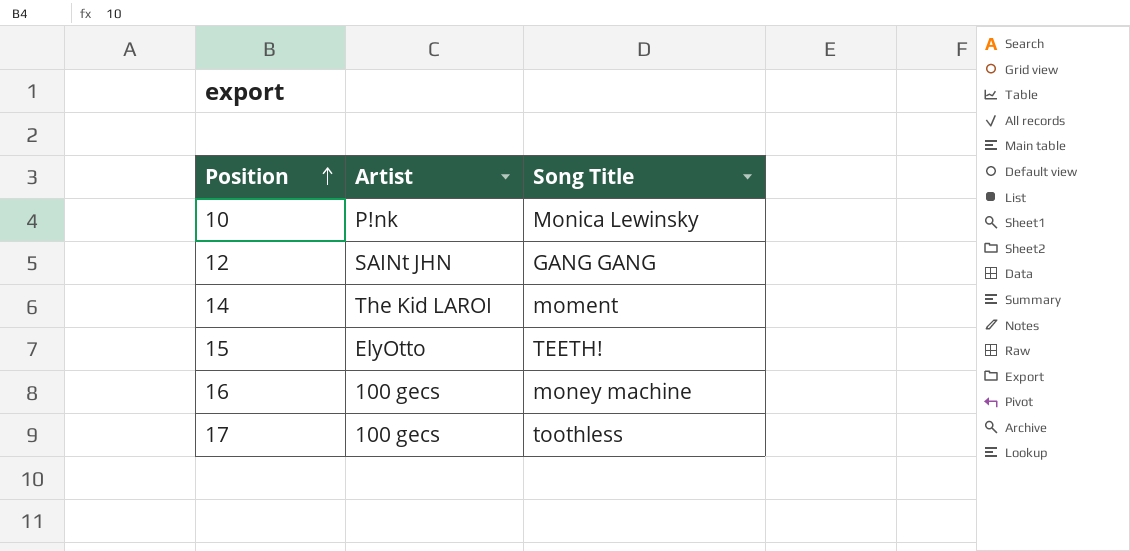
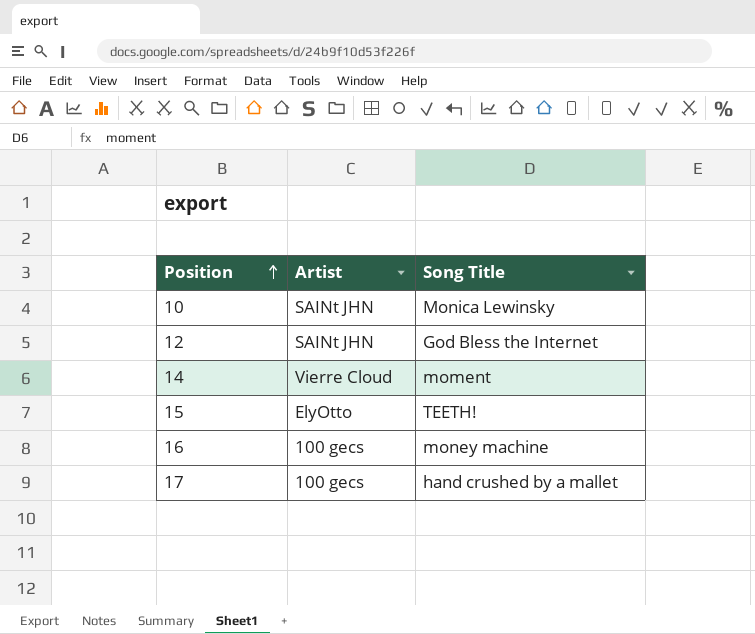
10 | Artist: P!nk -> SAINt JHN
12 | Song Title: GANG GANG -> God Bless the Internet
14 | Artist: The Kid LAROI -> Vierre Cloud
17 | Song Title: toothless -> hand crushed by a mallet

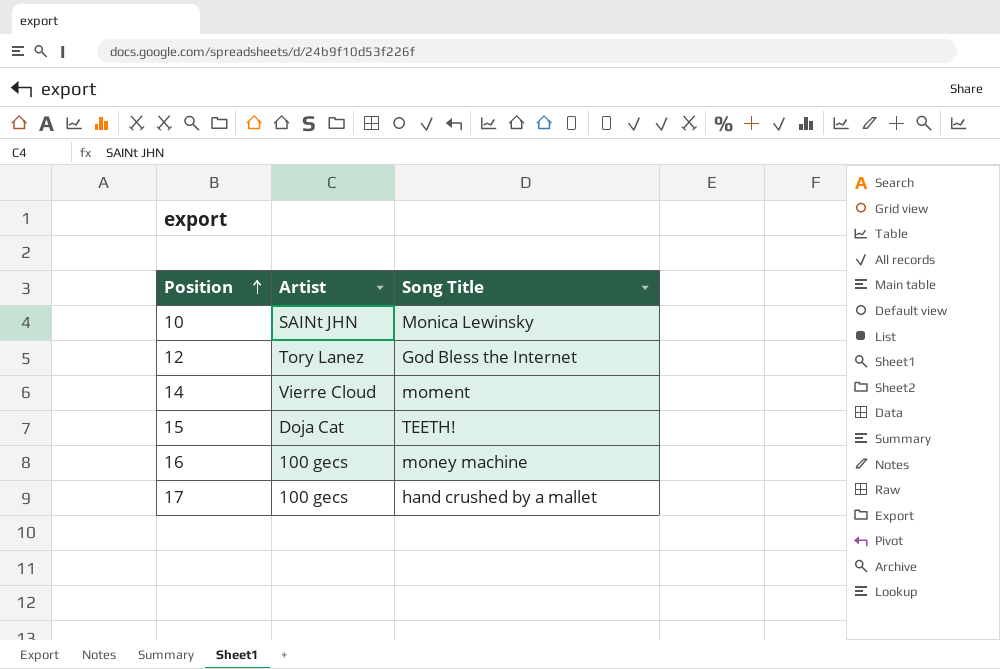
12 | Artist: SAINt JHN -> Tory Lanez
15 | Artist: ElyOtto -> Doja Cat

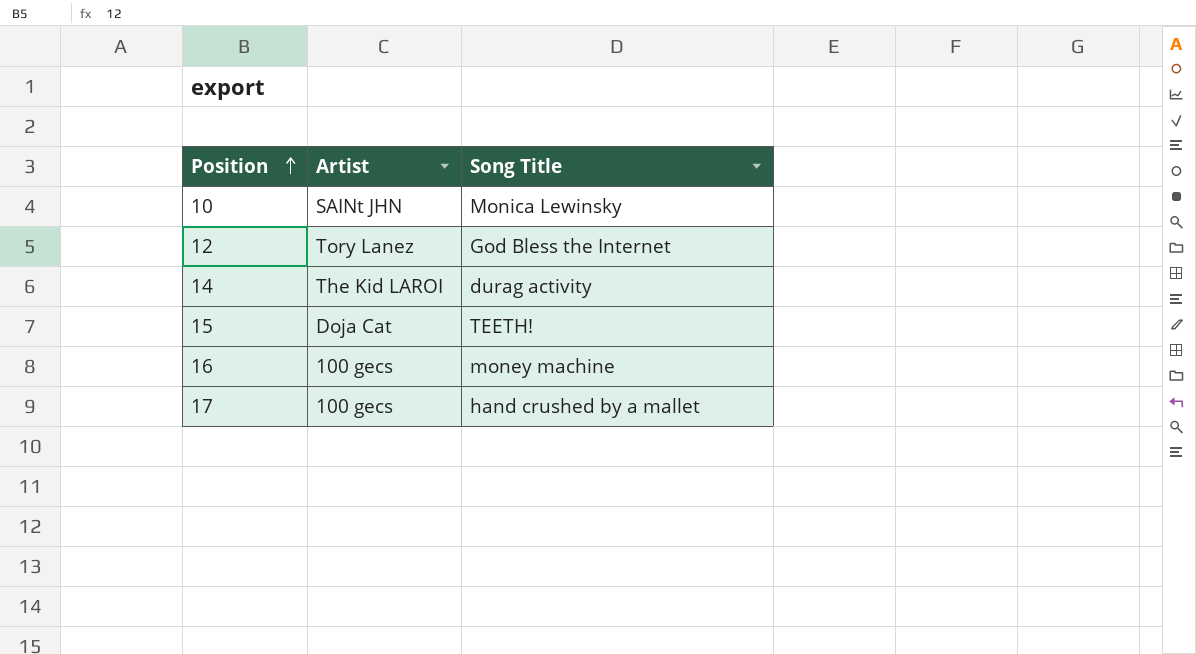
14 | Artist: Vierre Cloud -> The Kid LAROI
14 | Song Title: moment -> durag activity

